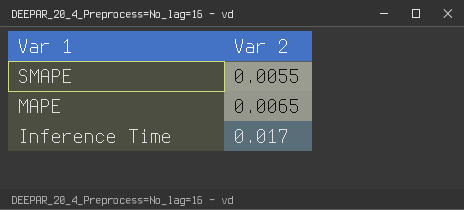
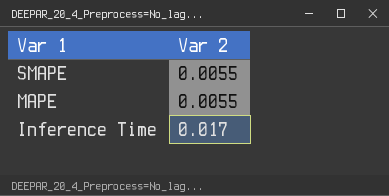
MAPE | Var 2: 0.0065 -> 0.0055

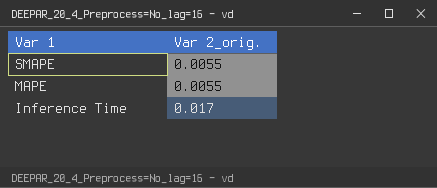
column name: Var 2 -> Var 2_orig.

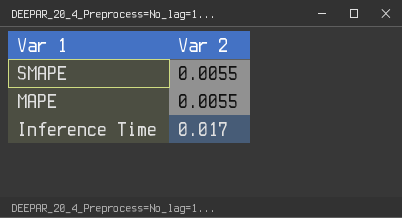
column name: Var 2_orig. -> Var 2

